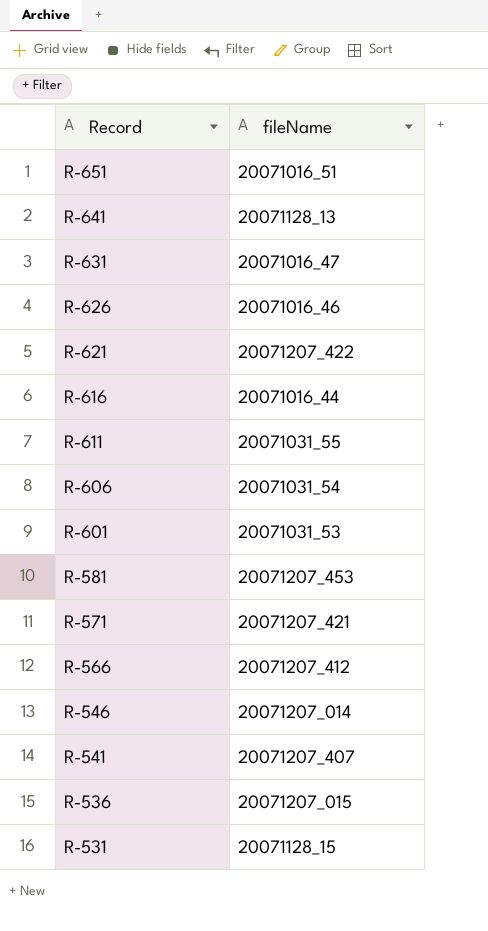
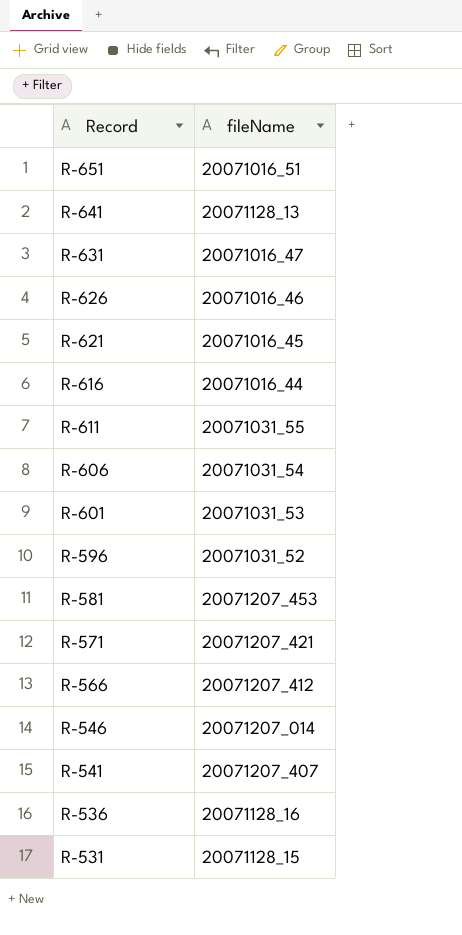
R-621 | fileName: 20071207_422 -> 20071016_45
row R-596: none -> 20071031_52
R-536 | fileName: 20071207_015 -> 20071128_16

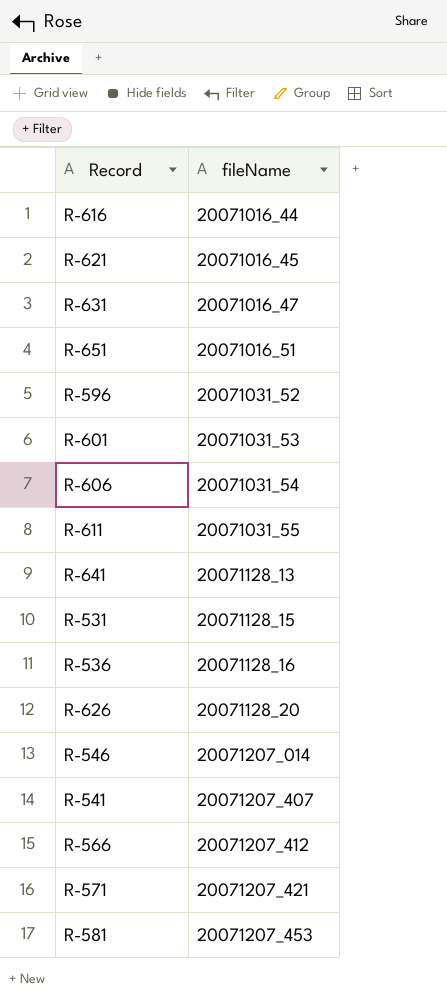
row order: Record descending -> fileName ascending
R-626 | fileName: 20071016_46 -> 20071128_20

